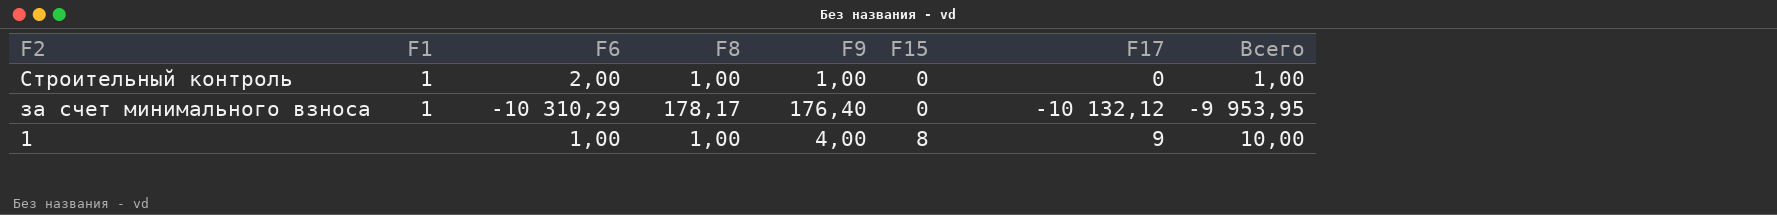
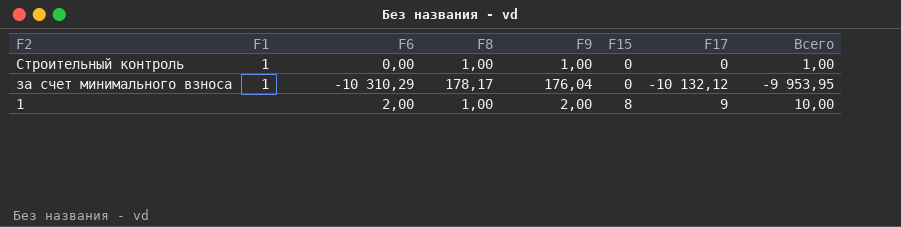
Строительный контроль | F6: 2,00 -> 0,00
за счет минимального взноса | F9: 176,40 -> 176,04
1 | F6: 1,00 -> 2,00
1 | F9: 4,00 -> 2,00

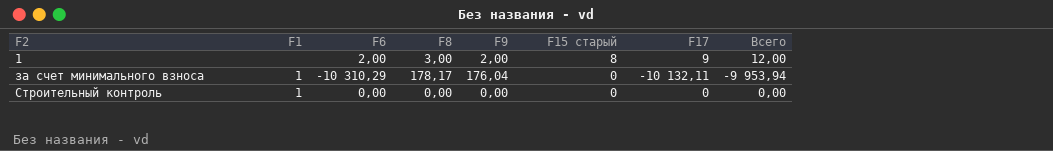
row order: F2 descending -> F2 ascending
column name: F15 -> F15 старый
1 | F8: 1,00 -> 3,00
1 | Всего: 10,00 -> 12,00
за счет минимального взноса | F17: -10 132,12 -> -10 132,11
за счет минимального взноса | Всего: -9 953,95 -> -9 953,94
Строительный контроль | F8: 1,00 -> 0,00
Строительный контроль | F9: 1,00 -> 0,00
Строительный контроль | Всего: 1,00 -> 0,00

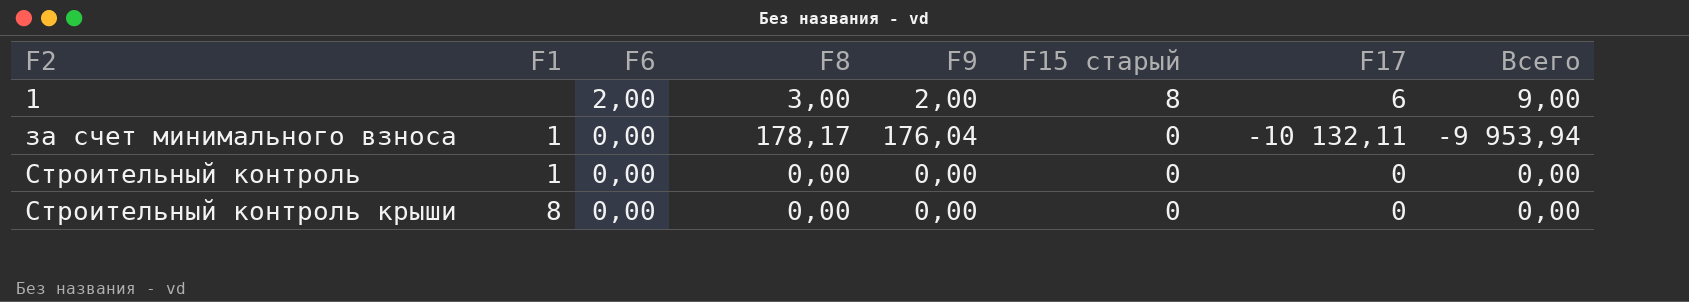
1 | F17: 9 -> 6
1 | Всего: 12,00 -> 9,00
за счет минимального взноса | F6: -10 310,29 -> 0,00
row Строительный контроль крыши: none -> 8 | 0,00 | 0,00 | 0,00 | 0 | 0 | 0,00

